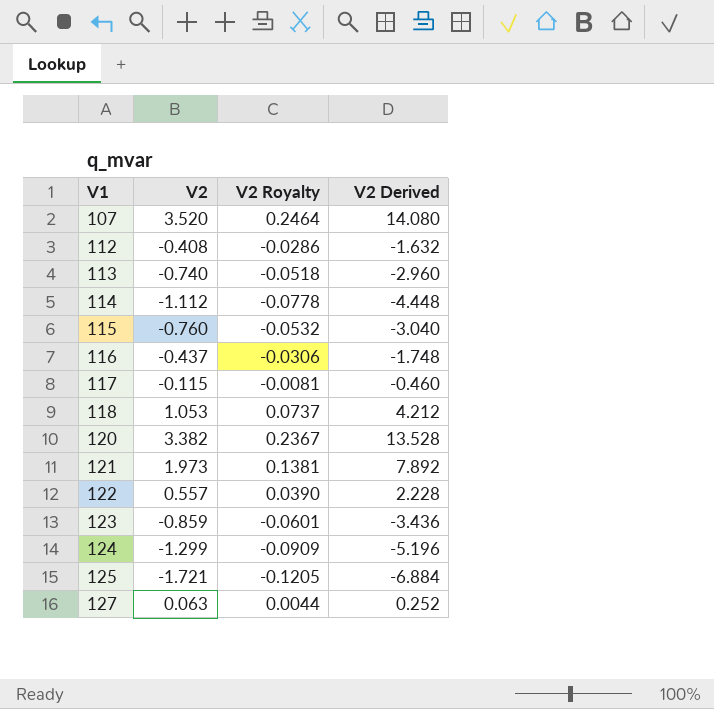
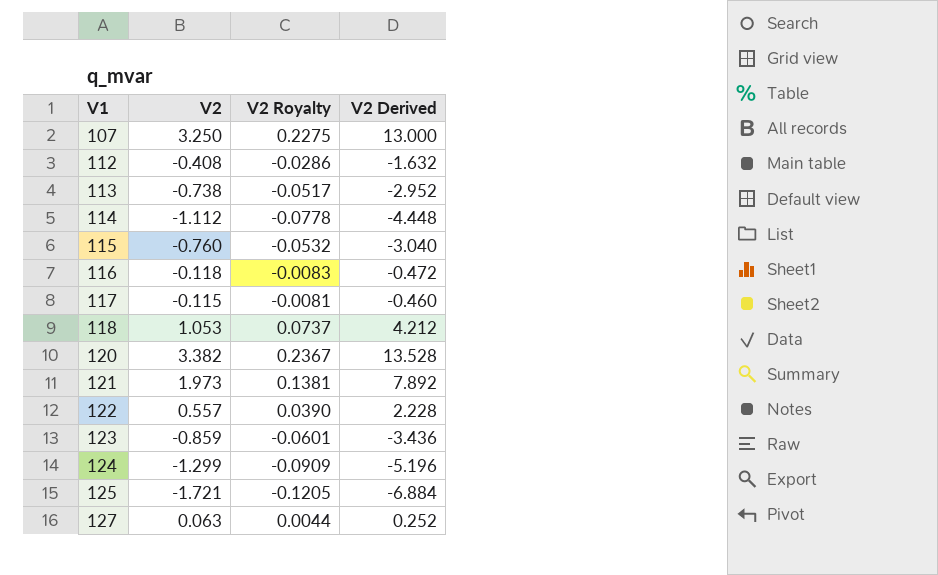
107 | V2: 3.520 -> 3.250
107 | V2 Royalty: 0.2464 -> 0.2275
107 | V2 Derived: 14.080 -> 13.000
113 | V2: -0.740 -> -0.738
113 | V2 Royalty: -0.0518 -> -0.0517
113 | V2 Derived: -2.960 -> -2.952
116 | V2: -0.437 -> -0.118
116 | V2 Royalty: -0.0306 -> -0.0083
116 | V2 Derived: -1.748 -> -0.472

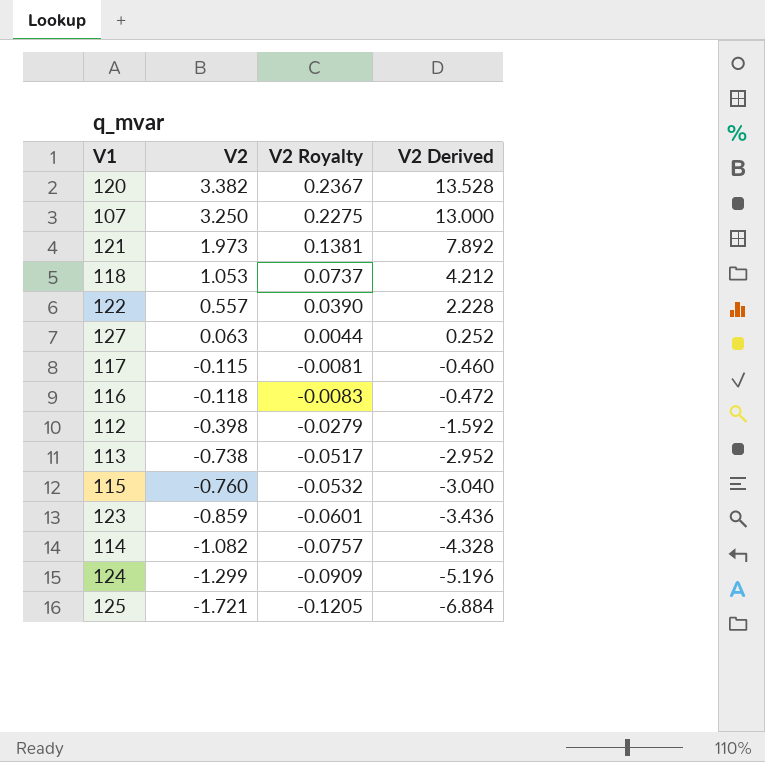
row order: V1 ascending -> V2 descending
112 | V2: -0.408 -> -0.398
112 | V2 Royalty: -0.0286 -> -0.0279
112 | V2 Derived: -1.632 -> -1.592
114 | V2: -1.112 -> -1.082
114 | V2 Royalty: -0.0778 -> -0.0757
114 | V2 Derived: -4.448 -> -4.328

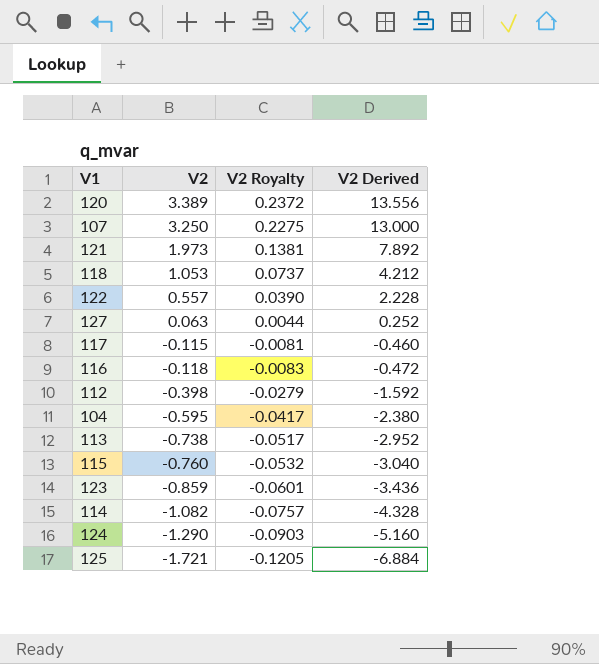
120 | V2: 3.382 -> 3.389
120 | V2 Royalty: 0.2367 -> 0.2372
120 | V2 Derived: 13.528 -> 13.556
row 104: none -> -0.595 | -0.0417 | -2.380
124 | V2: -1.299 -> -1.290
124 | V2 Royalty: -0.0909 -> -0.0903
124 | V2 Derived: -5.196 -> -5.160

